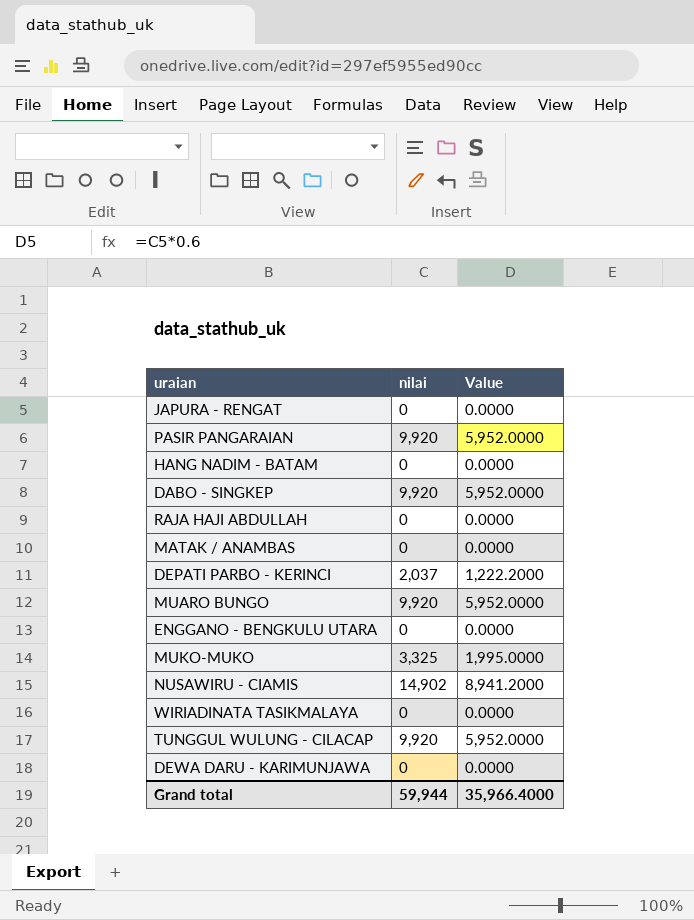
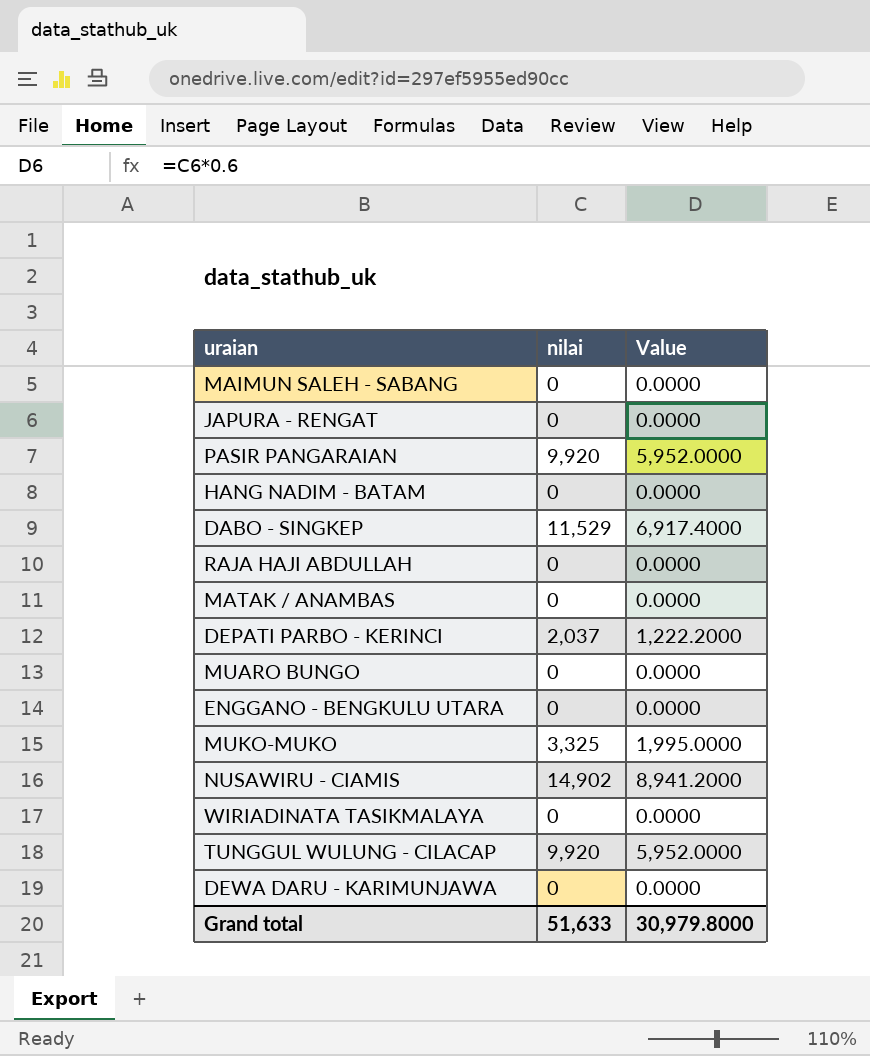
row MAIMUN SALEH - SABANG: none -> 0 | 0.0000
DABO - SINGKEP | nilai: 9,920 -> 11,529
DABO - SINGKEP | Value: 5,952.0000 -> 6,917.4000
MUARO BUNGO | nilai: 9,920 -> 0
MUARO BUNGO | Value: 5,952.0000 -> 0.0000
Grand total | nilai: 59,944 -> 51,633
Grand total | Value: 35,966.4000 -> 30,979.8000

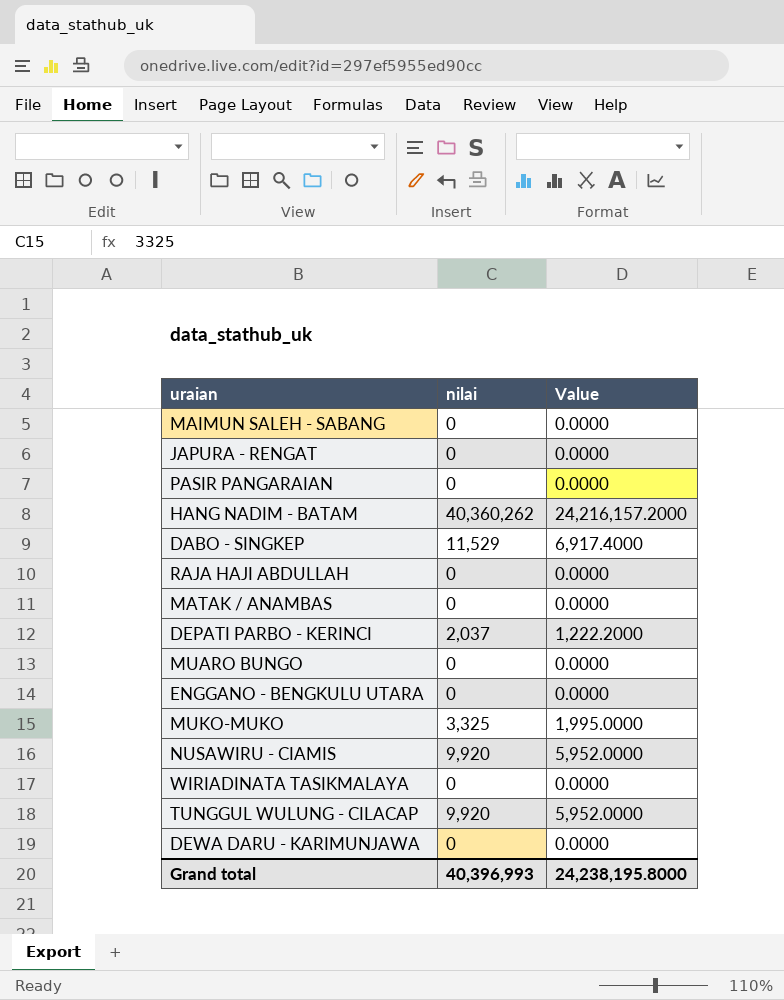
PASIR PANGARAIAN | nilai: 9,920 -> 0
PASIR PANGARAIAN | Value: 5,952.0000 -> 0.0000
HANG NADIM - BATAM | nilai: 0 -> 40,360,262
HANG NADIM - BATAM | Value: 0.0000 -> 24,216,157.2000
NUSAWIRU - CIAMIS | nilai: 14,902 -> 9,920
NUSAWIRU - CIAMIS | Value: 8,941.2000 -> 5,952.0000
Grand total | nilai: 51,633 -> 40,396,993
Grand total | Value: 30,979.8000 -> 24,238,195.8000

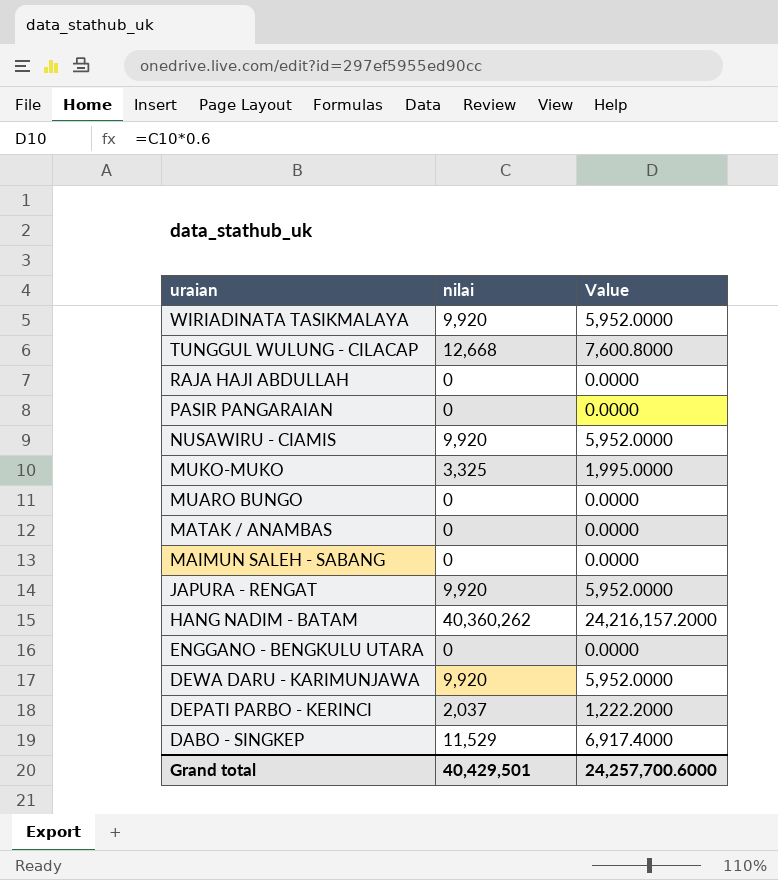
row order: none -> uraian descending
WIRIADINATA TASIKMALAYA | nilai: 0 -> 9,920
WIRIADINATA TASIKMALAYA | Value: 0.0000 -> 5,952.0000
TUNGGUL WULUNG - CILACAP | nilai: 9,920 -> 12,668
TUNGGUL WULUNG - CILACAP | Value: 5,952.0000 -> 7,600.8000
JAPURA - RENGAT | nilai: 0 -> 9,920
JAPURA - RENGAT | Value: 0.0000 -> 5,952.0000
DEWA DARU - KARIMUNJAWA | nilai: 0 -> 9,920
DEWA DARU - KARIMUNJAWA | Value: 0.0000 -> 5,952.0000
Grand total | nilai: 40,396,993 -> 40,429,501
Grand total | Value: 24,238,195.8000 -> 24,257,700.6000

